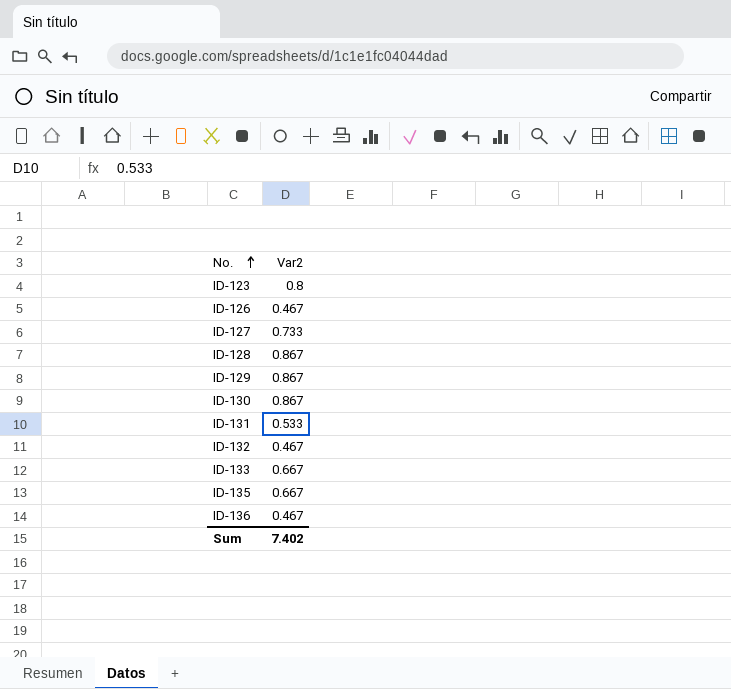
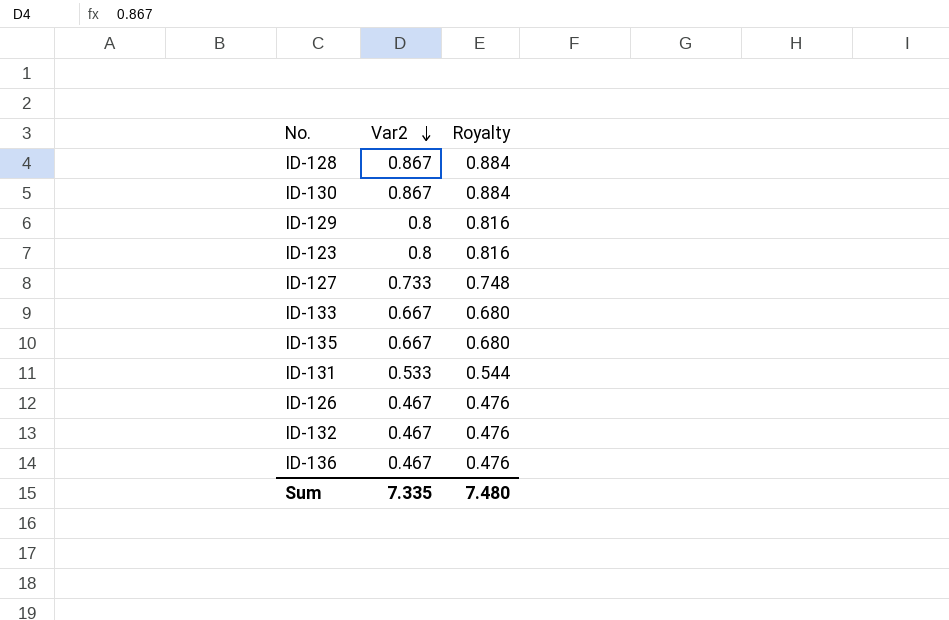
row order: No. ascending -> Var2 descending
column Royalty | formula: none -> [Var2] * 1.02
ID-129 | Var2: 0.867 -> 0.8
Sum | Var2: 7.402 -> 7.335

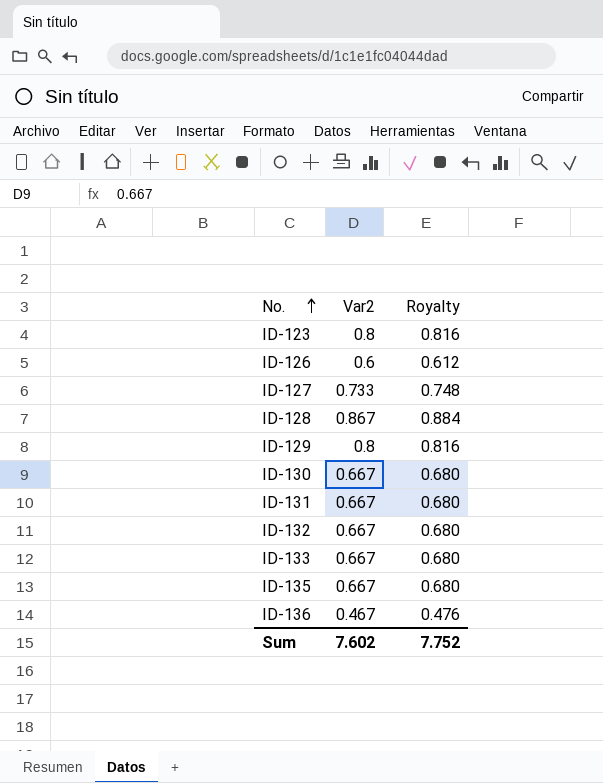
row order: Var2 descending -> No. ascending
ID-126 | Var2: 0.467 -> 0.6
ID-126 | Royalty: 0.476 -> 0.612
ID-130 | Var2: 0.867 -> 0.667
ID-130 | Royalty: 0.884 -> 0.680
ID-131 | Var2: 0.533 -> 0.667
ID-131 | Royalty: 0.544 -> 0.680
ID-132 | Var2: 0.467 -> 0.667
ID-132 | Royalty: 0.476 -> 0.680
Sum | Var2: 7.335 -> 7.602
Sum | Royalty: 7.480 -> 7.752

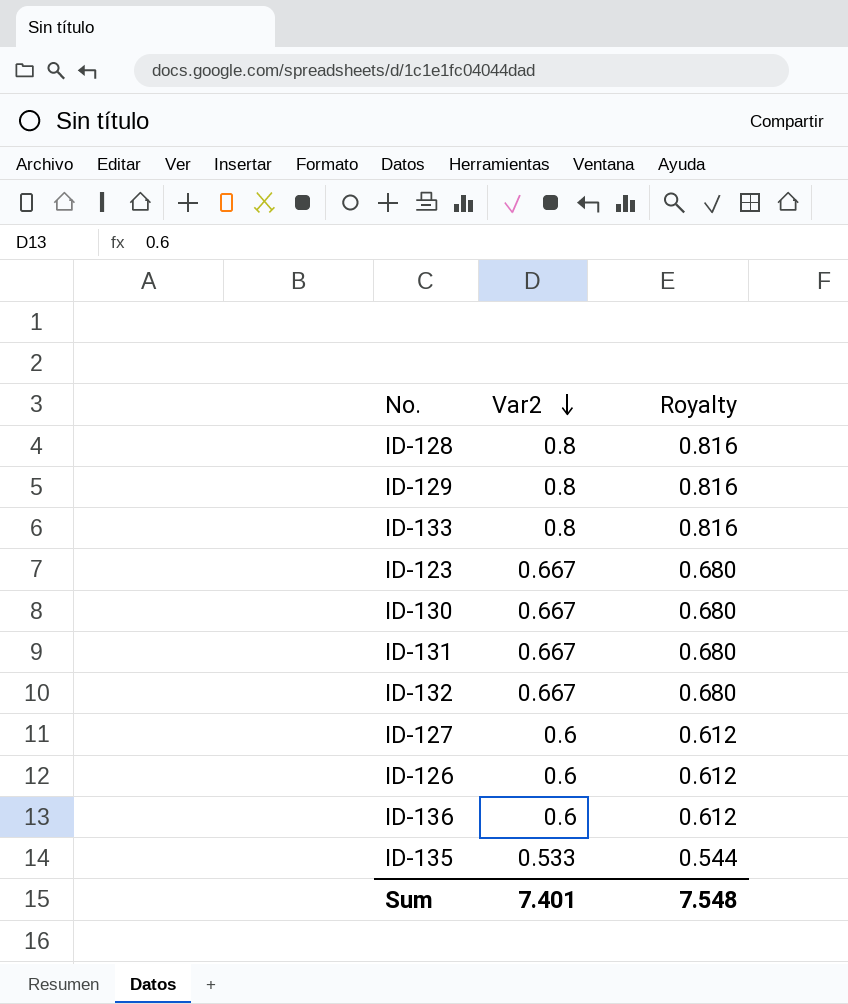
row order: No. ascending -> Var2 descending
ID-128 | Var2: 0.867 -> 0.8
ID-128 | Royalty: 0.884 -> 0.816
ID-133 | Var2: 0.667 -> 0.8
ID-133 | Royalty: 0.680 -> 0.816
ID-123 | Var2: 0.8 -> 0.667
ID-123 | Royalty: 0.816 -> 0.680
ID-127 | Var2: 0.733 -> 0.6
ID-127 | Royalty: 0.748 -> 0.612
ID-136 | Var2: 0.467 -> 0.6
ID-136 | Royalty: 0.476 -> 0.612
ID-135 | Var2: 0.667 -> 0.533
ID-135 | Royalty: 0.680 -> 0.544
Sum | Var2: 7.602 -> 7.401
Sum | Royalty: 7.752 -> 7.548

